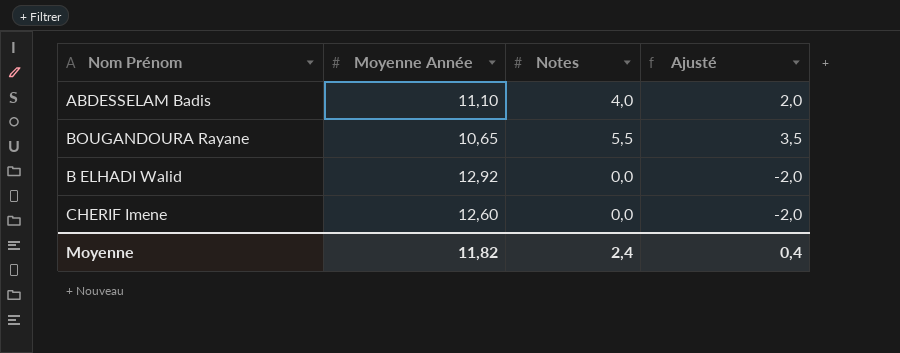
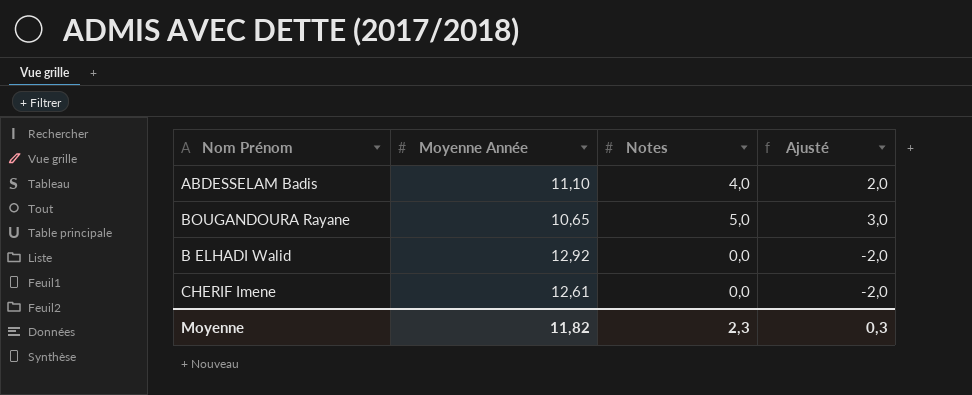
BOUGANDOURA Rayane | Notes: 5,5 -> 5,0
BOUGANDOURA Rayane | Ajusté: 3,5 -> 3,0
CHERIF Imene | Moyenne Année: 12,60 -> 12,61
Moyenne | Notes: 2,4 -> 2,3
Moyenne | Ajusté: 0,4 -> 0,3

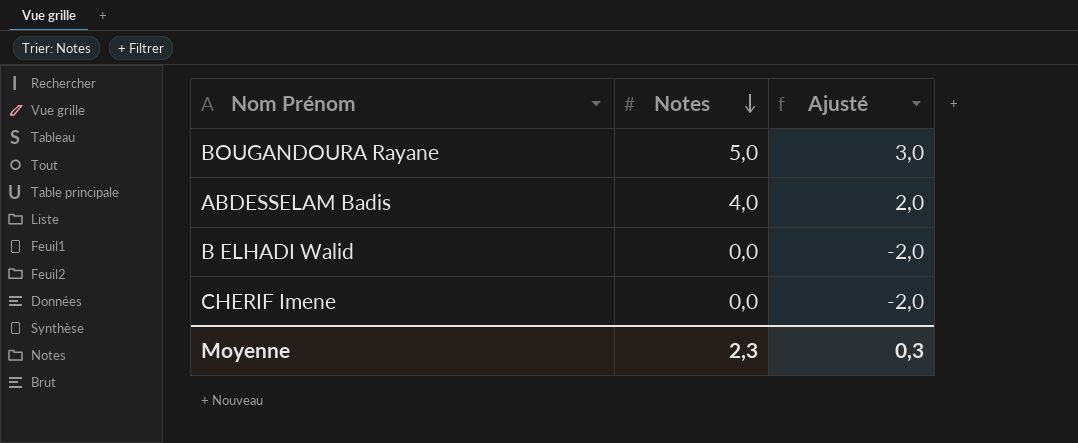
row order: none -> Notes descending
column Moyenne Année | position: 2 -> none

